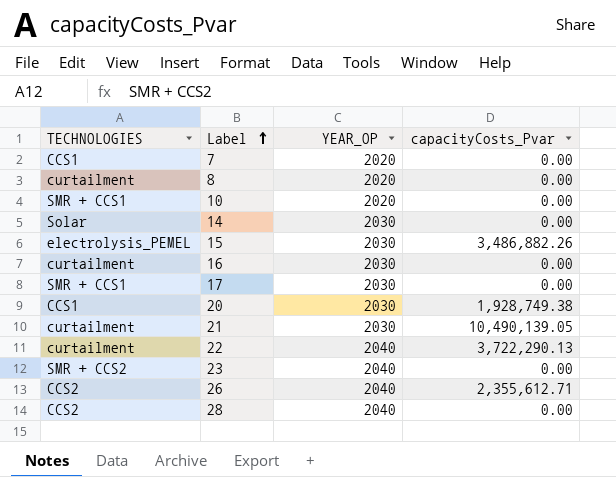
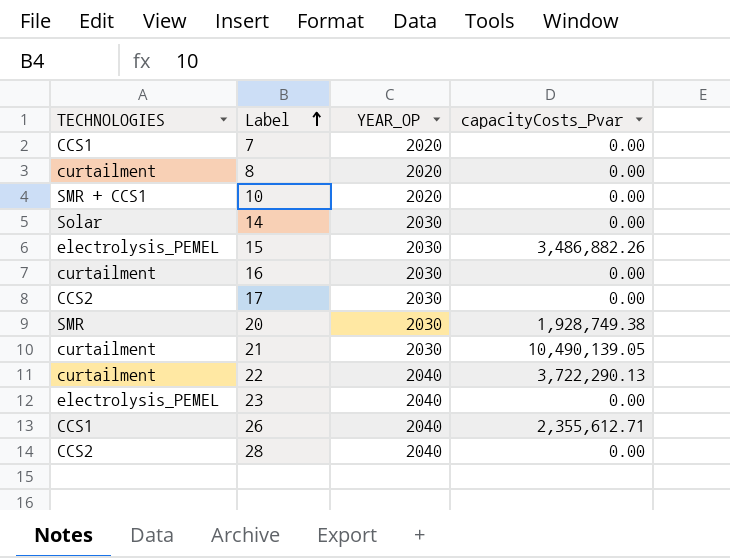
17 | TECHNOLOGIES: SMR + CCS1 -> CCS2
20 | TECHNOLOGIES: CCS1 -> SMR
23 | TECHNOLOGIES: SMR + CCS2 -> electrolysis_PEMEL
26 | TECHNOLOGIES: CCS2 -> CCS1

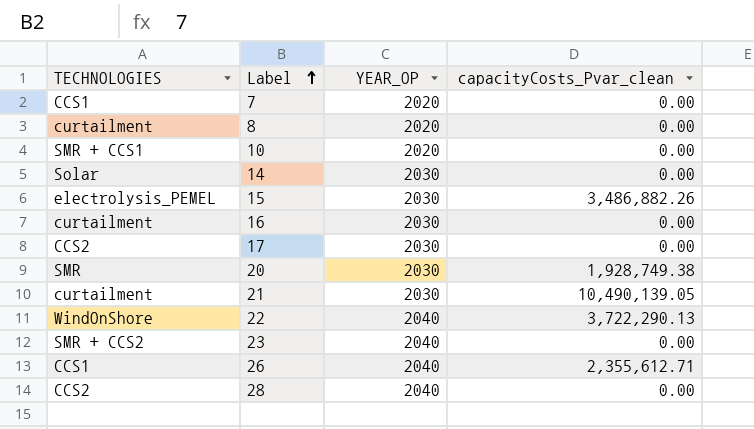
column name: capacityCosts_Pvar -> capacityCosts_Pvar_clean
22 | TECHNOLOGIES: curtailment -> WindOnShore
23 | TECHNOLOGIES: electrolysis_PEMEL -> SMR + CCS2

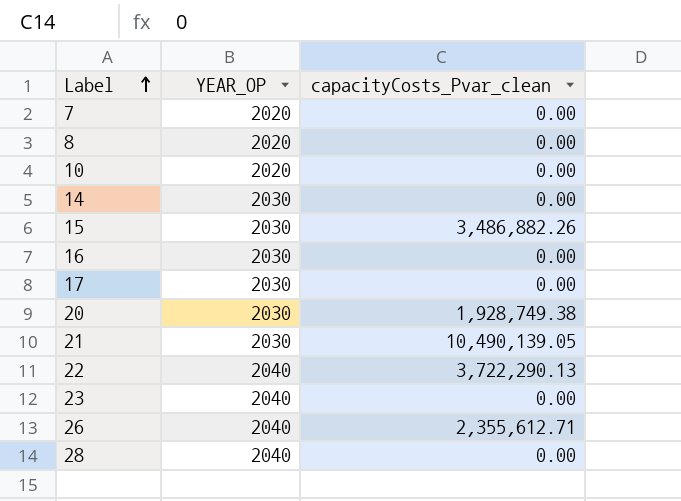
column TECHNOLOGIES | position: 1 -> none

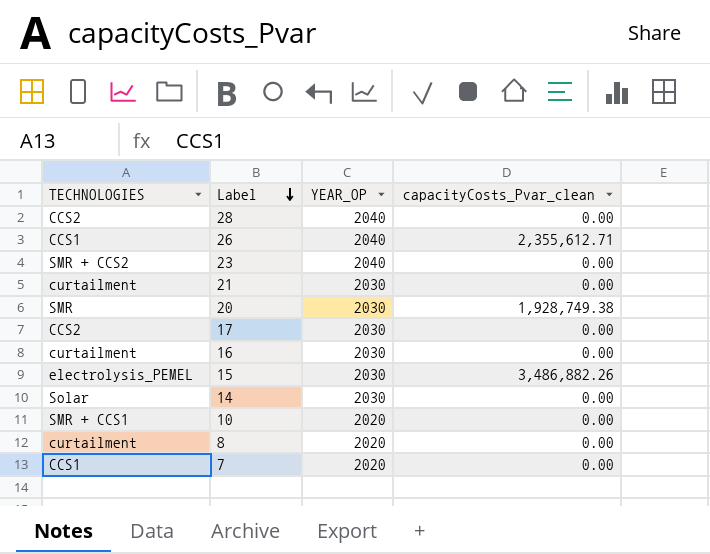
row order: Label ascending -> Label descending
column TECHNOLOGIES | position: none -> 1
row 22: 2040 | 3,722,290.13 -> none
21 | capacityCosts_Pvar_clean: 10,490,139.05 -> 0.00

